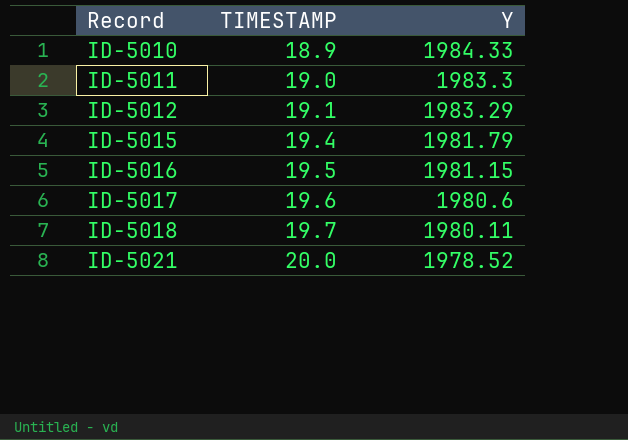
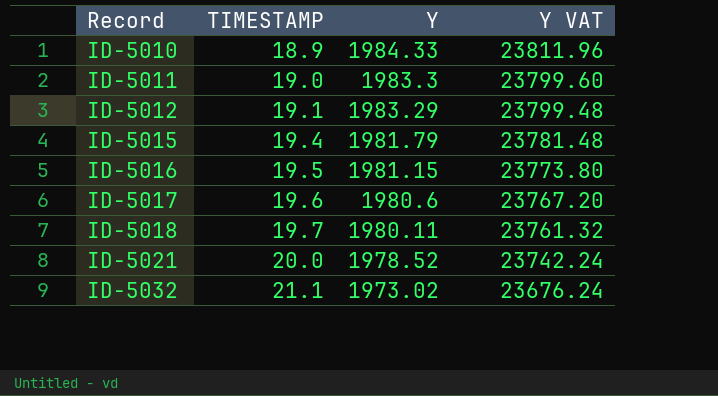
column Y VAT | formula: none -> [Y] * 12
row ID-5032: none -> 21.1 | 1973.02 | 23676.24

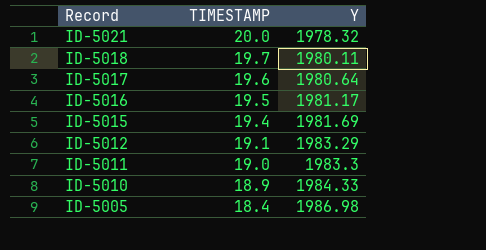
row order: Record ascending -> Record descending
column Y VAT | formula: [Y] * 12 -> none
row ID-5032: 21.1 | 1973.02 | 23676.24 -> none
ID-5021 | Y: 1978.52 -> 1978.32
ID-5017 | Y: 1980.6 -> 1980.64
ID-5016 | Y: 1981.15 -> 1981.17
ID-5015 | Y: 1981.79 -> 1981.69
row ID-5005: none -> 18.4 | 1986.98

